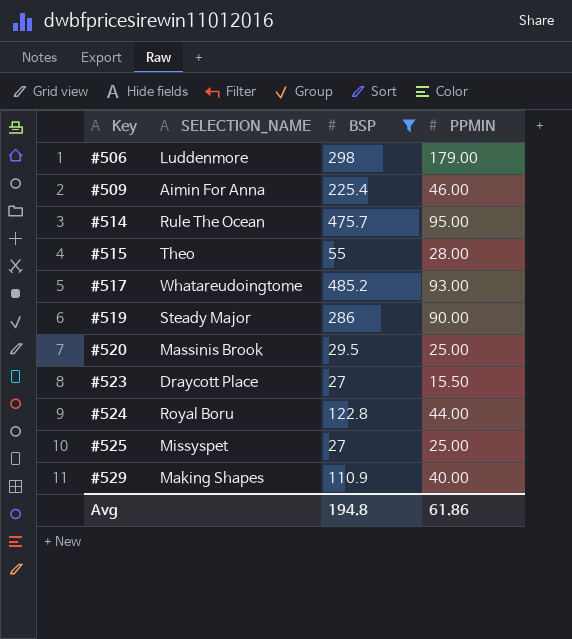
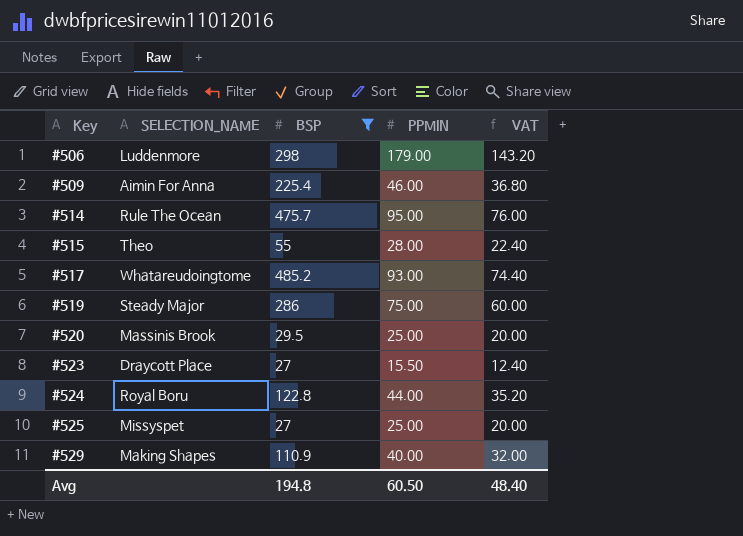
column VAT | formula: none -> [PPMIN] * 0.8
#519 | PPMIN: 90.00 -> 75.00
Avg | PPMIN: 61.86 -> 60.50

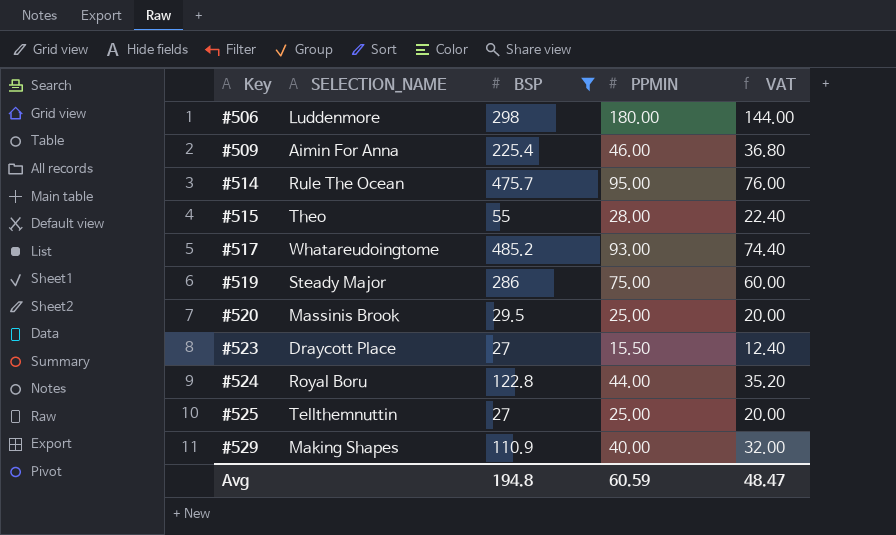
#506 | PPMIN: 179.00 -> 180.00
#506 | VAT: 143.20 -> 144.00
#525 | SELECTION_NAME: Missyspet -> Tellthemnuttin
Avg | PPMIN: 60.50 -> 60.59
Avg | VAT: 48.40 -> 48.47

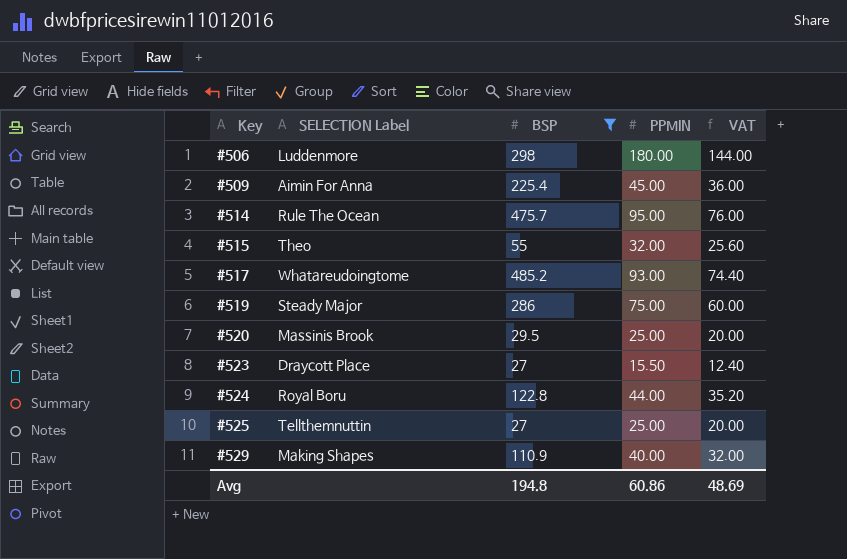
column name: SELECTION_NAME -> SELECTION Label
#509 | PPMIN: 46.00 -> 45.00
#509 | VAT: 36.80 -> 36.00
#515 | PPMIN: 28.00 -> 32.00
#515 | VAT: 22.40 -> 25.60
Avg | PPMIN: 60.59 -> 60.86
Avg | VAT: 48.47 -> 48.69

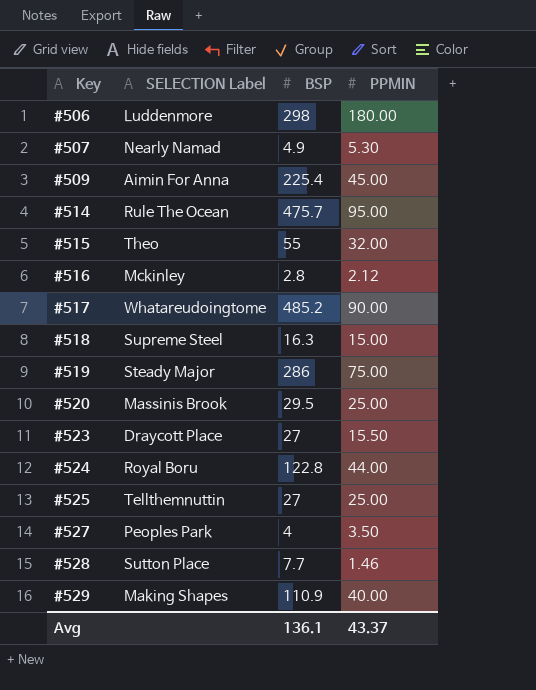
filter: BSP >= 27 -> none
column VAT | formula: [PPMIN] * 0.8 -> none
#517 | PPMIN: 93.00 -> 90.00
Avg | BSP: 194.8 -> 136.1
Avg | PPMIN: 60.86 -> 43.37

